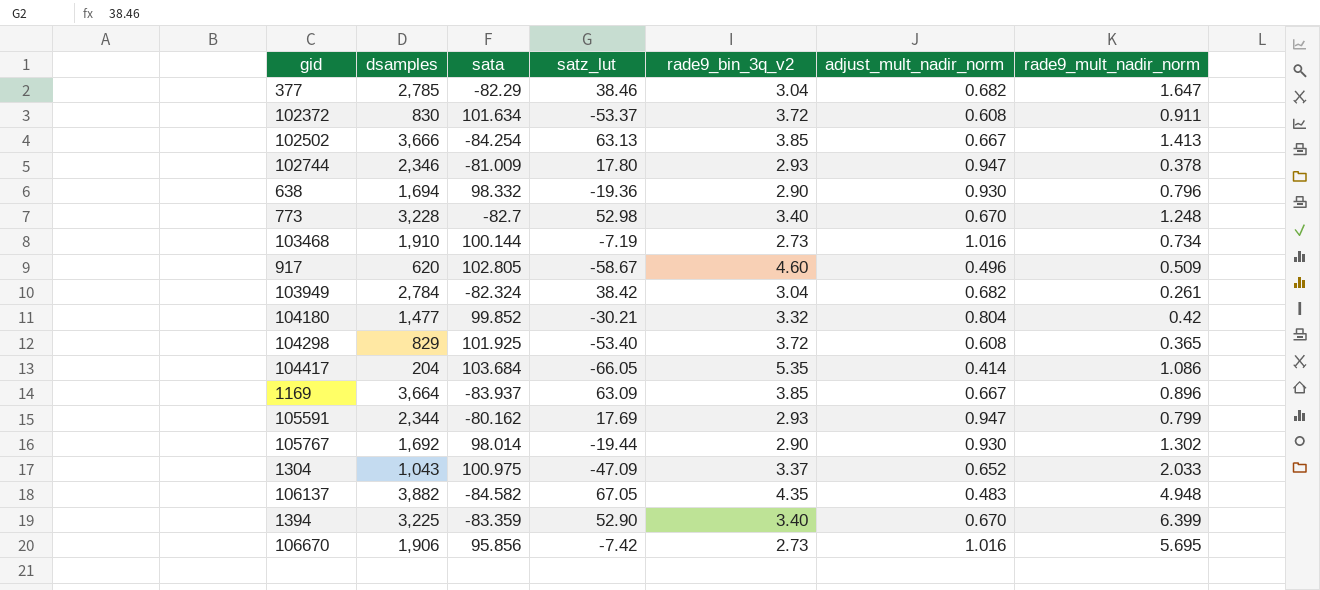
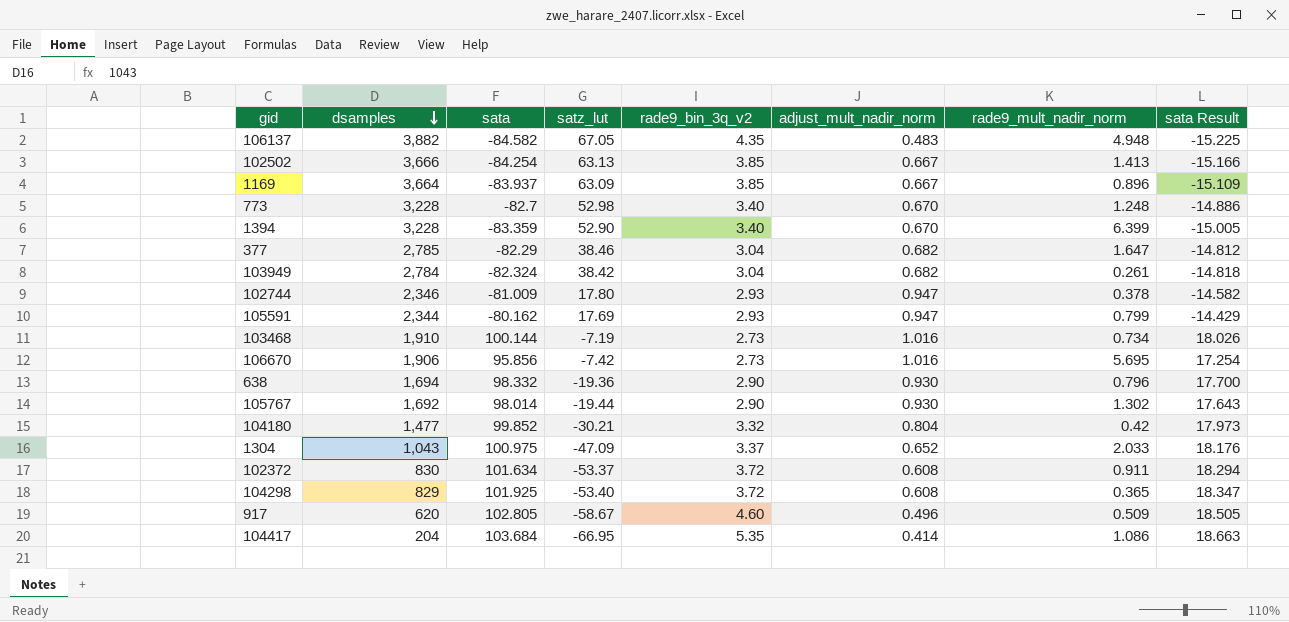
row order: none -> dsamples descending
column sata Result | formula: none -> [sata] * 0.18
1394 | dsamples: 3,225 -> 3,228
104417 | satz_lut: -66.05 -> -66.95

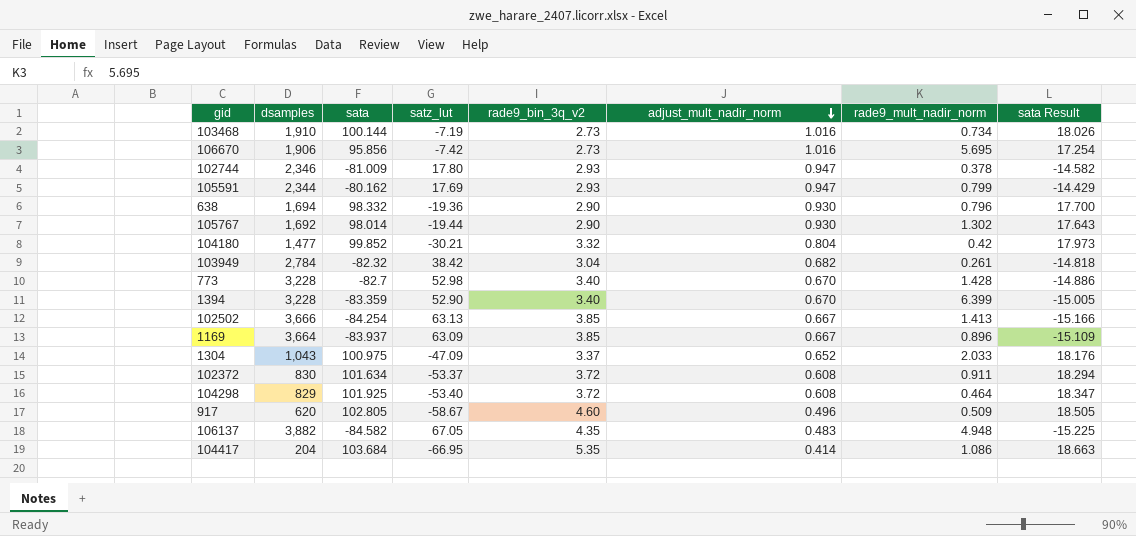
row order: dsamples descending -> adjust_mult_nadir_norm descending
row 377: 2,785 | -82.29 | 38.46 | 3.04 | 0.682 | 1.647 | -14.812 -> none
103949 | sata: -82.324 -> -82.32
773 | rade9_mult_nadir_norm: 1.248 -> 1.428
104298 | rade9_mult_nadir_norm: 0.365 -> 0.464

